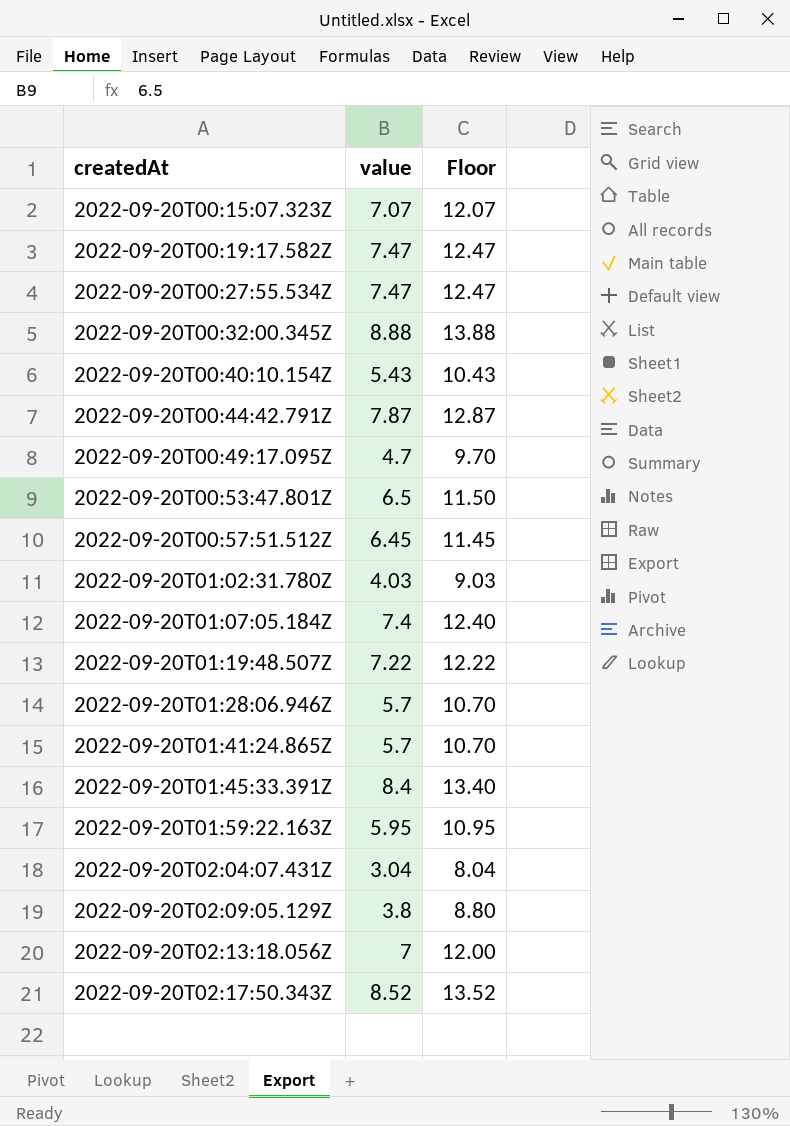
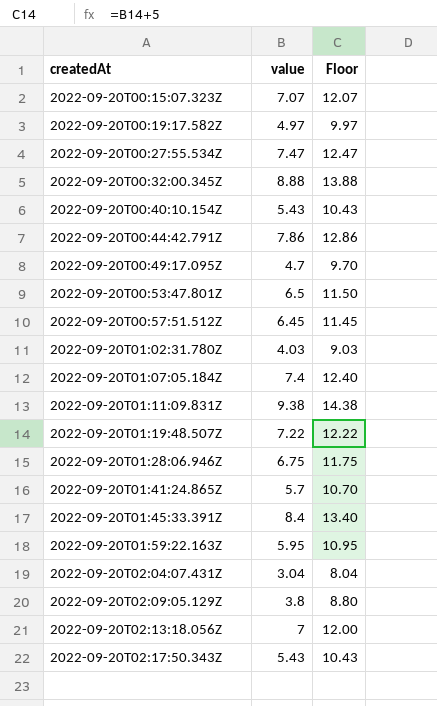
2022-09-20T00:19:17.582Z | value: 7.47 -> 4.97
2022-09-20T00:19:17.582Z | Floor: 12.47 -> 9.97
2022-09-20T00:44:42.791Z | value: 7.87 -> 7.86
2022-09-20T00:44:42.791Z | Floor: 12.87 -> 12.86
row 2022-09-20T01:11:09.831Z: none -> 9.38 | 14.38
2022-09-20T01:28:06.946Z | value: 5.7 -> 6.75
2022-09-20T01:28:06.946Z | Floor: 10.70 -> 11.75
2022-09-20T02:17:50.343Z | value: 8.52 -> 5.43
2022-09-20T02:17:50.343Z | Floor: 13.52 -> 10.43

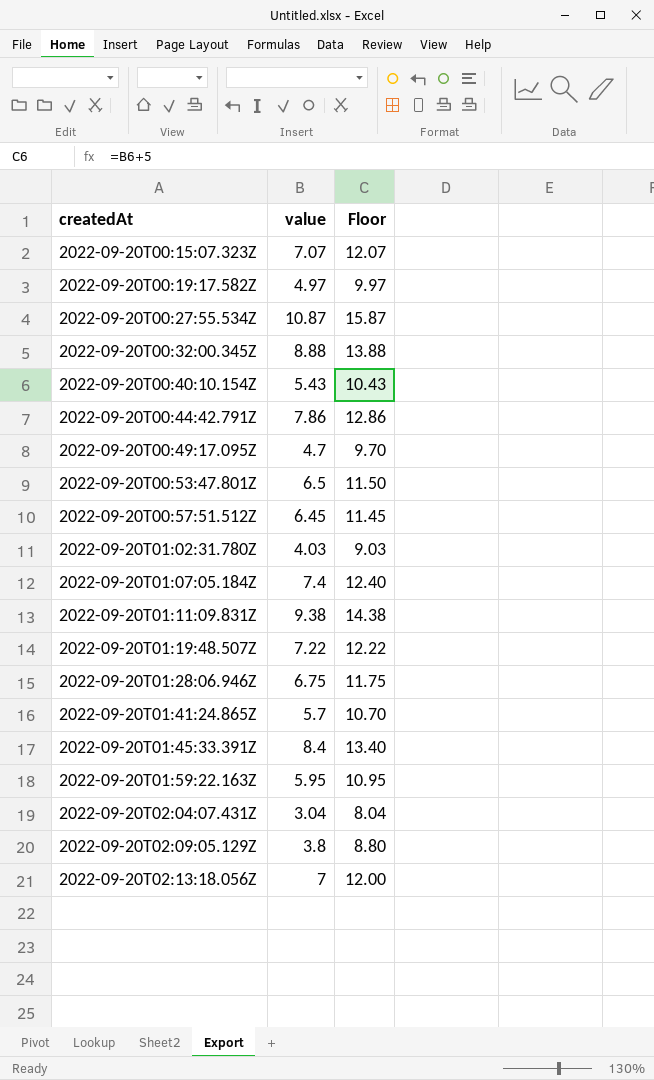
row 2022-09-20T02:17:50.343Z: 5.43 | 10.43 -> none
2022-09-20T00:27:55.534Z | value: 7.47 -> 10.87
2022-09-20T00:27:55.534Z | Floor: 12.47 -> 15.87

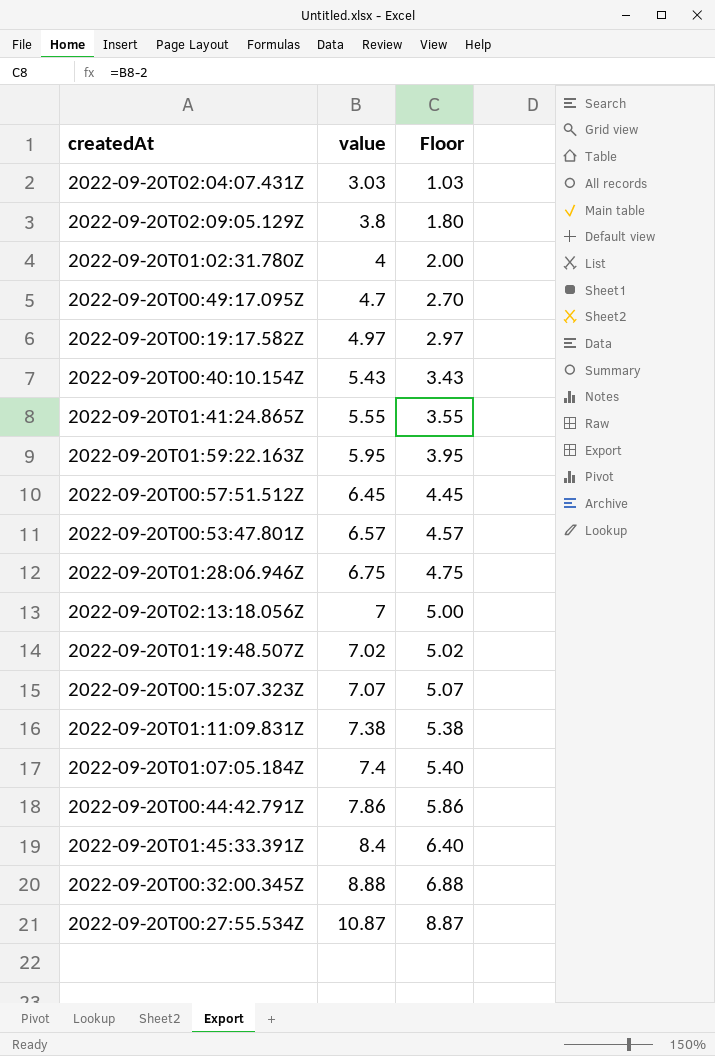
row order: createdAt ascending -> value ascending
column Floor | formula: [value] + 5 -> [value] - 2
2022-09-20T02:04:07.431Z | value: 3.04 -> 3.03
2022-09-20T01:02:31.780Z | value: 4.03 -> 4
2022-09-20T01:41:24.865Z | value: 5.7 -> 5.55
2022-09-20T00:53:47.801Z | value: 6.5 -> 6.57
2022-09-20T01:19:48.507Z | value: 7.22 -> 7.02
2022-09-20T01:11:09.831Z | value: 9.38 -> 7.38

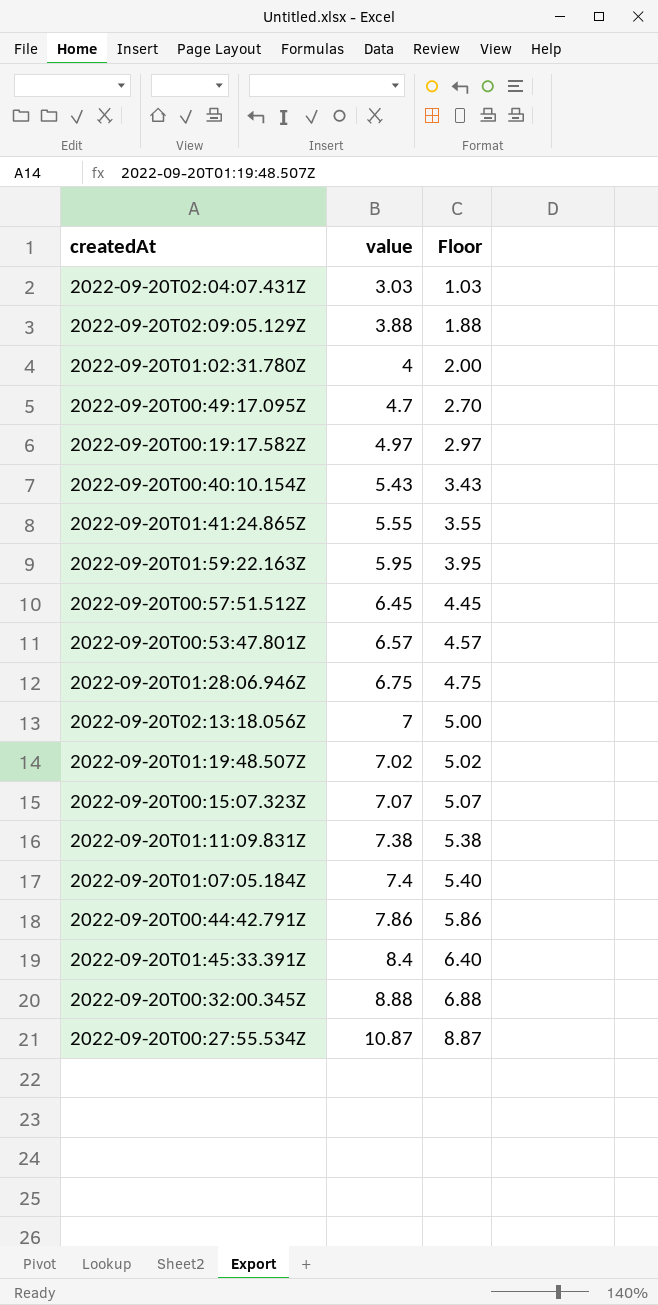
2022-09-20T02:09:05.129Z | value: 3.8 -> 3.88
2022-09-20T02:09:05.129Z | Floor: 1.80 -> 1.88

